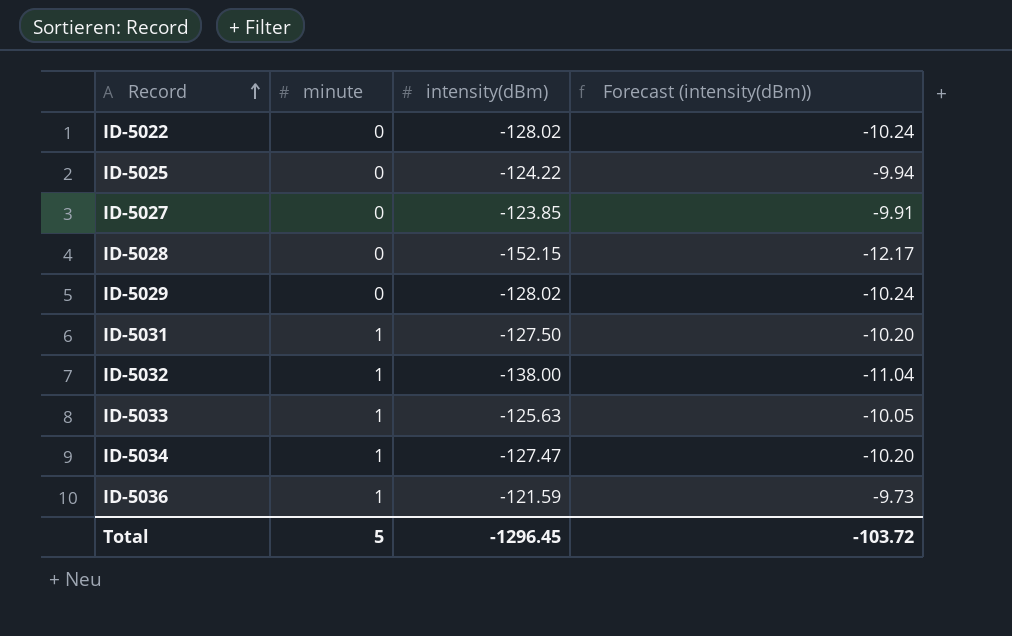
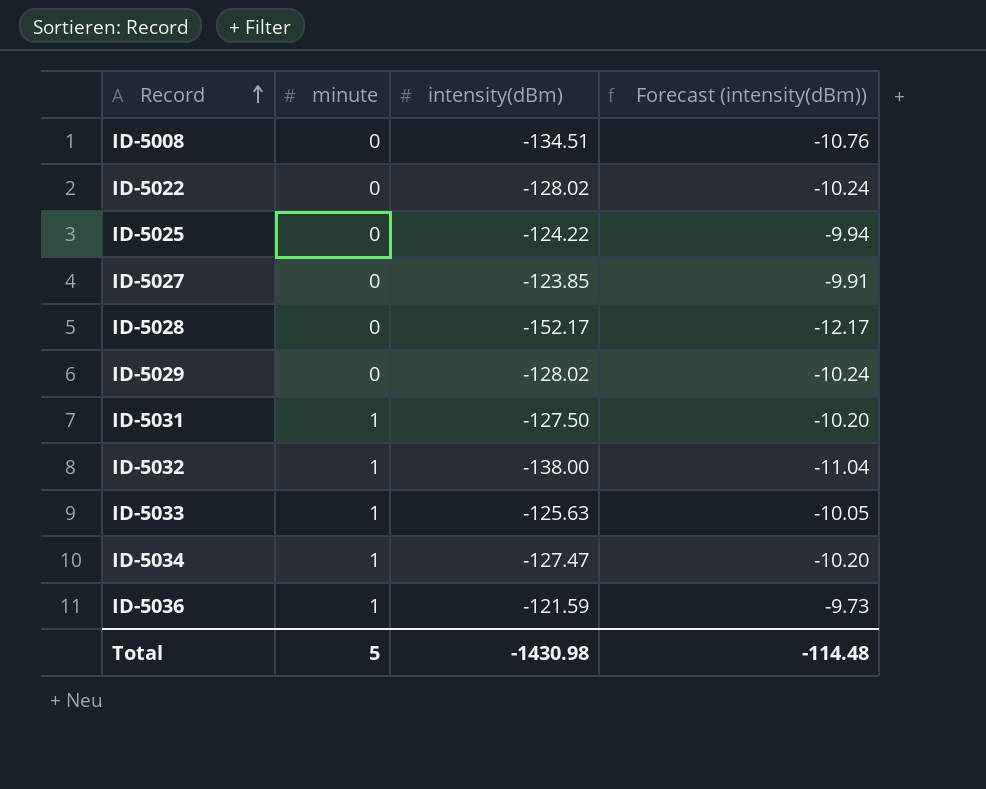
row ID-5008: none -> 0 | -134.51 | -10.76
ID-5028 | intensity(dBm): -152.15 -> -152.17
Total | intensity(dBm): -1296.45 -> -1430.98
Total | Forecast (intensity(dBm)): -103.72 -> -114.48

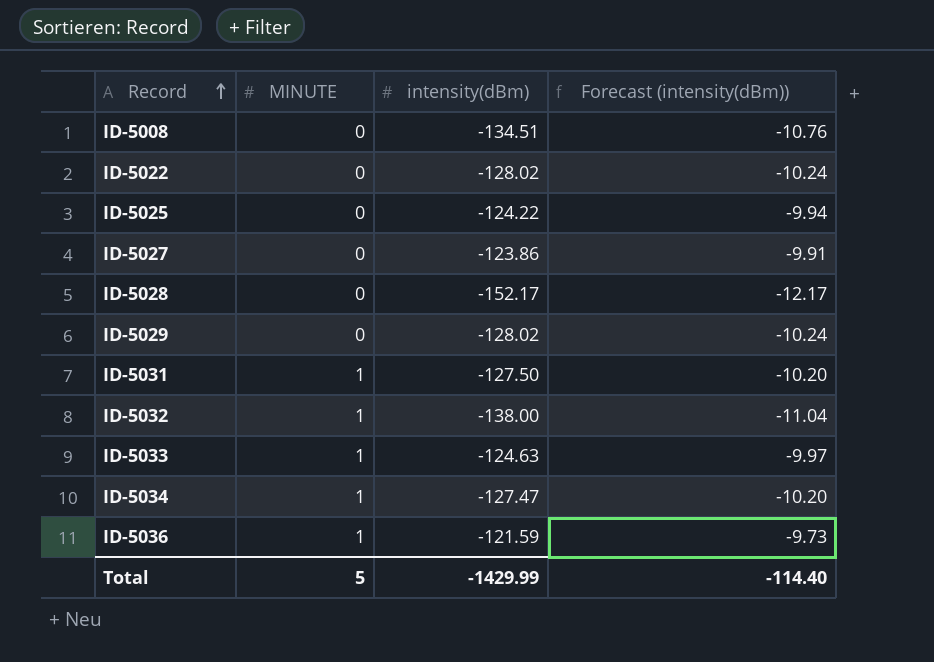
column name: minute -> MINUTE
ID-5027 | intensity(dBm): -123.85 -> -123.86
ID-5033 | intensity(dBm): -125.63 -> -124.63
ID-5033 | Forecast (intensity(dBm)): -10.05 -> -9.97
Total | intensity(dBm): -1430.98 -> -1429.99
Total | Forecast (intensity(dBm)): -114.48 -> -114.40

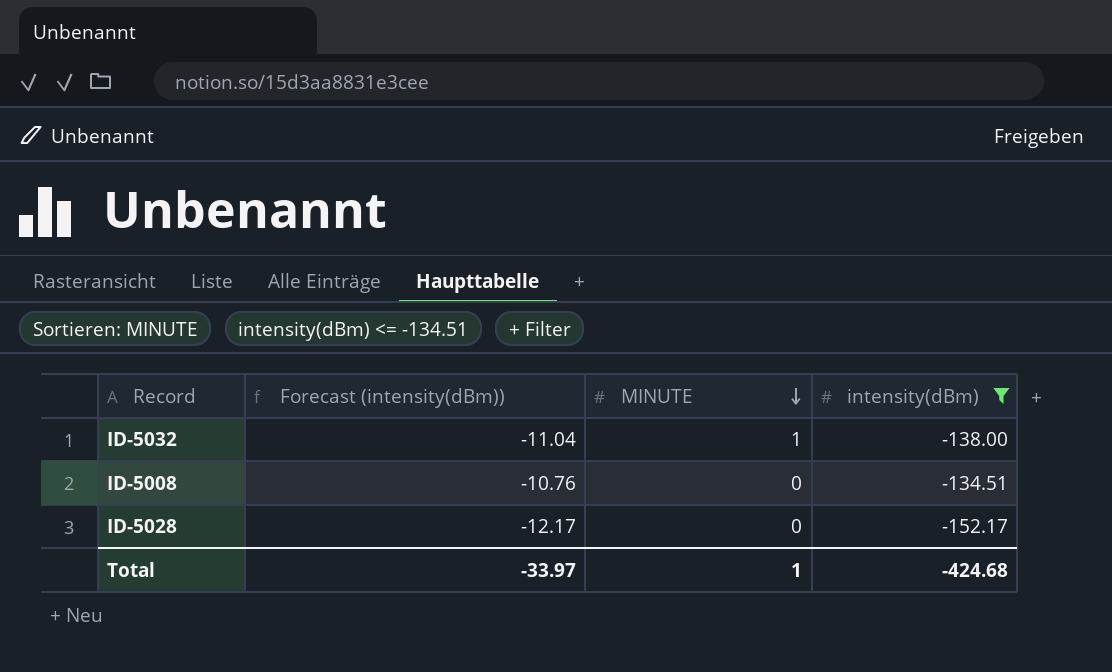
filter: none -> intensity(dBm) <= -134.51
row order: Record ascending -> MINUTE descending
column Forecast (intensity(dBm)) | position: 4 -> 2
Total | Forecast (intensity(dBm)): -114.40 -> -33.97
Total | MINUTE: 5 -> 1
Total | intensity(dBm): -1429.99 -> -424.68

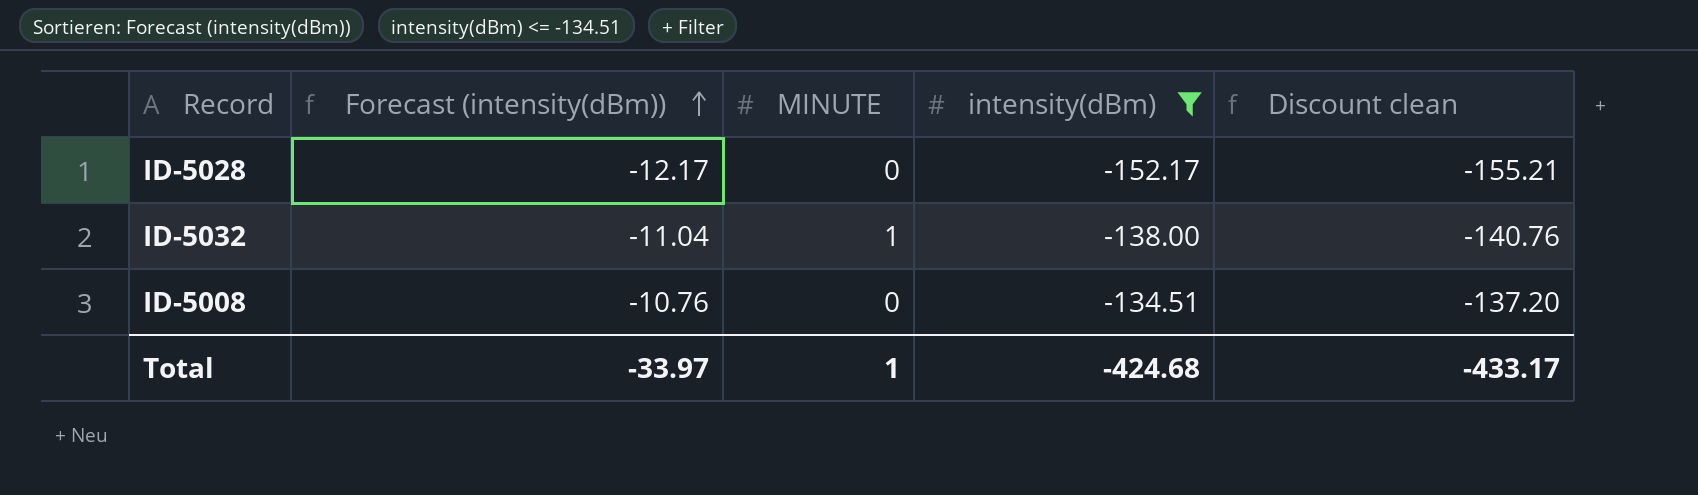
row order: MINUTE descending -> Forecast (intensity(dBm)) ascending
column Discount clean | formula: none -> [intensity(dBm)] * 1.02

